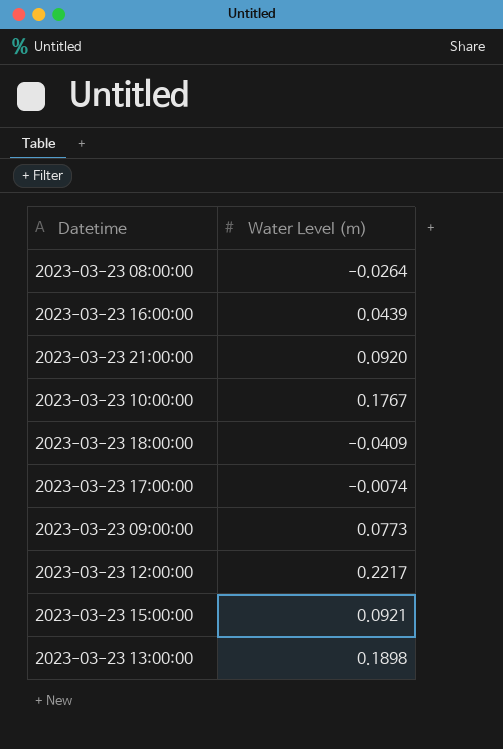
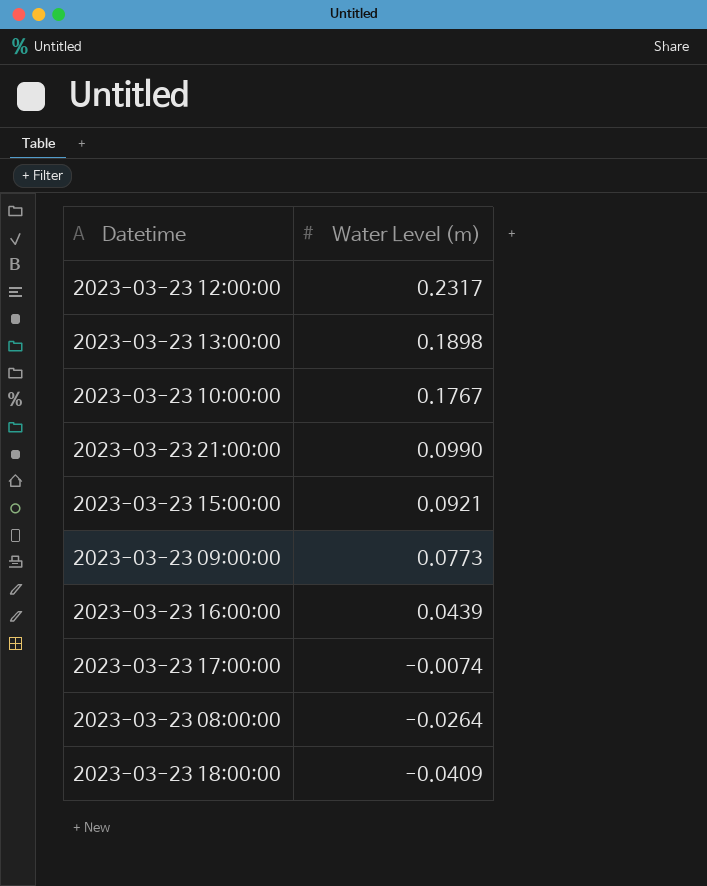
row order: none -> Water Level (m) descending
2023-03-23 12:00:00 | Water Level (m): 0.2217 -> 0.2317
2023-03-23 21:00:00 | Water Level (m): 0.0920 -> 0.0990

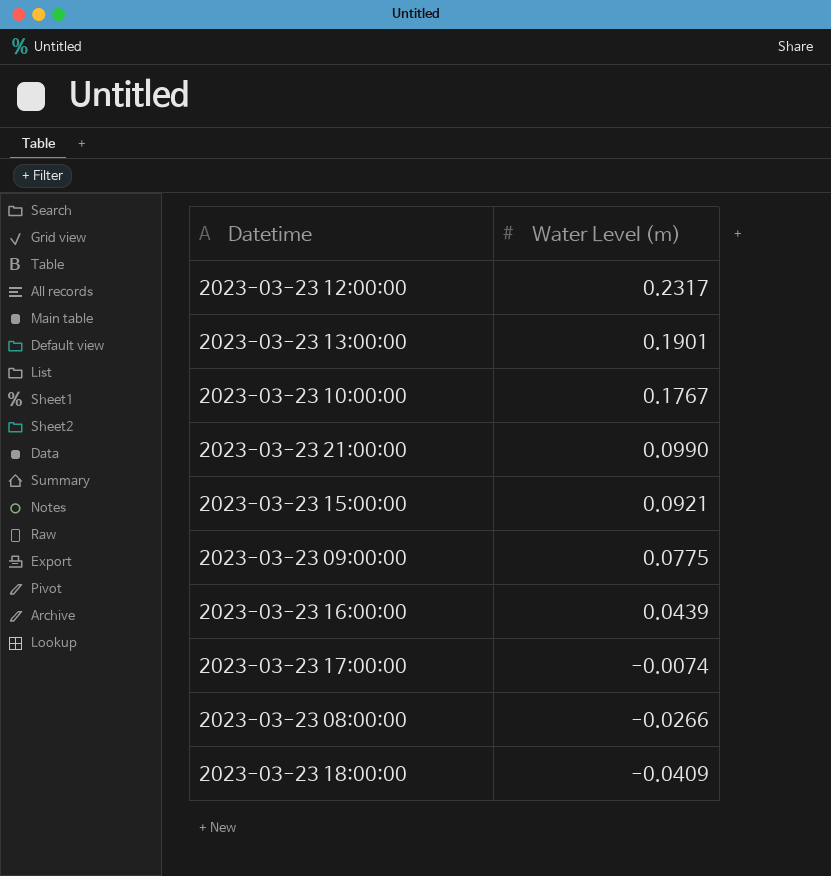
2023-03-23 13:00:00 | Water Level (m): 0.1898 -> 0.1901
2023-03-23 09:00:00 | Water Level (m): 0.0773 -> 0.0775
2023-03-23 08:00:00 | Water Level (m): -0.0264 -> -0.0266

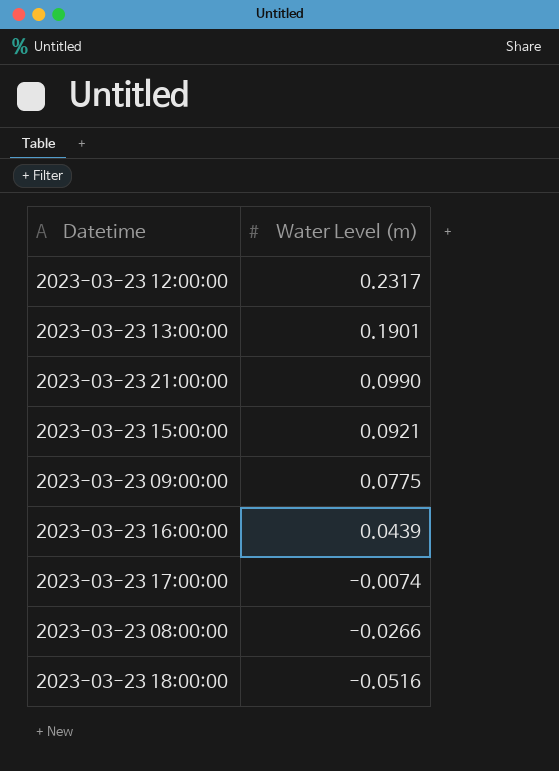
row 2023-03-23 10:00:00: 0.1767 -> none
2023-03-23 18:00:00 | Water Level (m): -0.0409 -> -0.0516

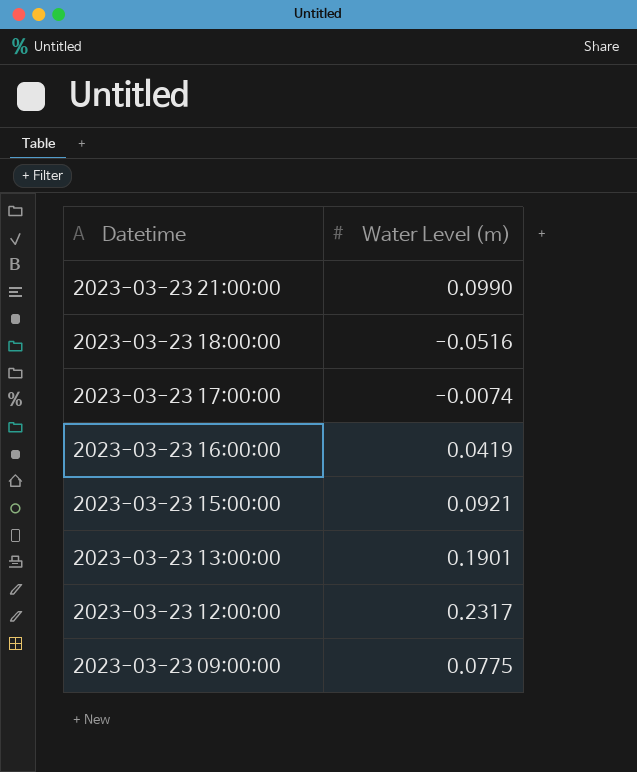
row order: Water Level (m) descending -> Datetime descending
row 2023-03-23 08:00:00: -0.0266 -> none
2023-03-23 16:00:00 | Water Level (m): 0.0439 -> 0.0419

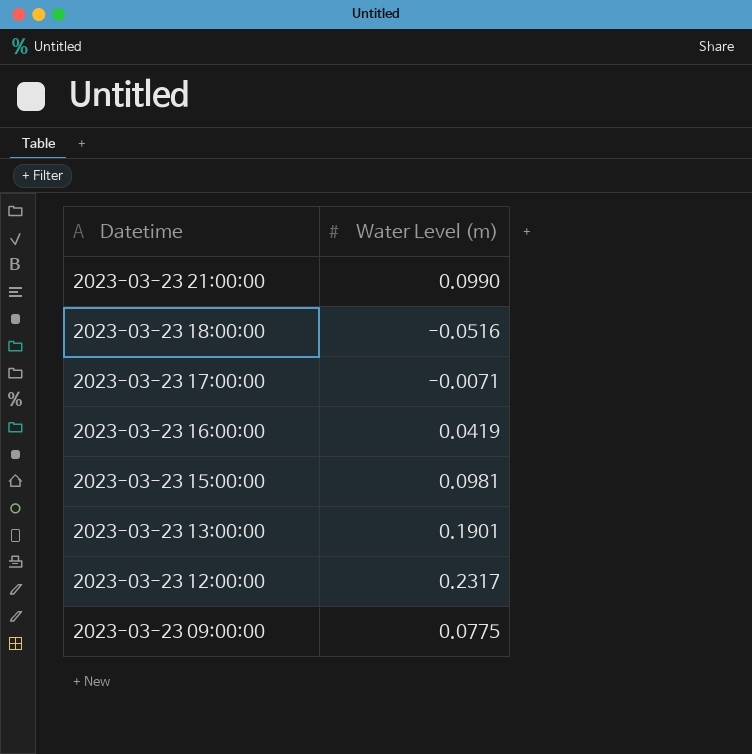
2023-03-23 17:00:00 | Water Level (m): -0.0074 -> -0.0071
2023-03-23 15:00:00 | Water Level (m): 0.0921 -> 0.0981

